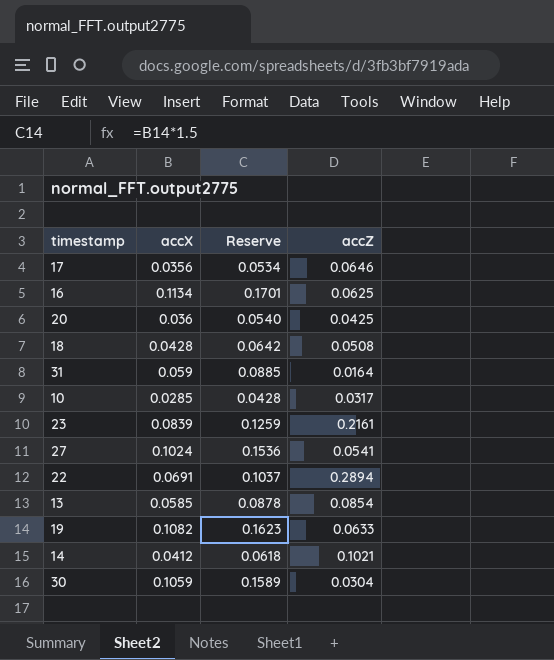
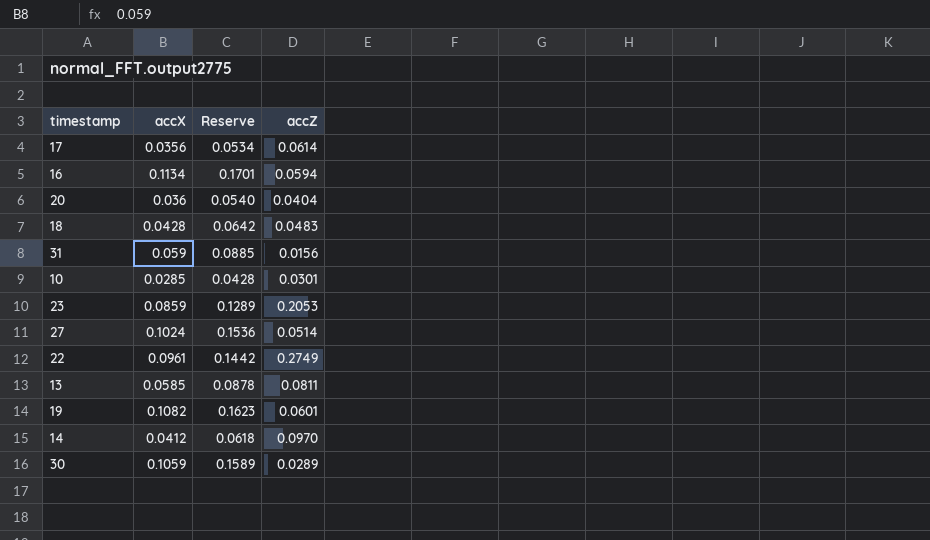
17 | accZ: 0.0646 -> 0.0614
16 | accZ: 0.0625 -> 0.0594
20 | accZ: 0.0425 -> 0.0404
18 | accZ: 0.0508 -> 0.0483
31 | accZ: 0.0164 -> 0.0156
10 | accZ: 0.0317 -> 0.0301
23 | accX: 0.0839 -> 0.0859
23 | Reserve: 0.1259 -> 0.1289
23 | accZ: 0.2161 -> 0.2053
27 | accZ: 0.0541 -> 0.0514
22 | accX: 0.0691 -> 0.0961
22 | Reserve: 0.1037 -> 0.1442
22 | accZ: 0.2894 -> 0.2749
13 | accZ: 0.0854 -> 0.0811
19 | accZ: 0.0633 -> 0.0601
14 | accZ: 0.1021 -> 0.0970
30 | accZ: 0.0304 -> 0.0289

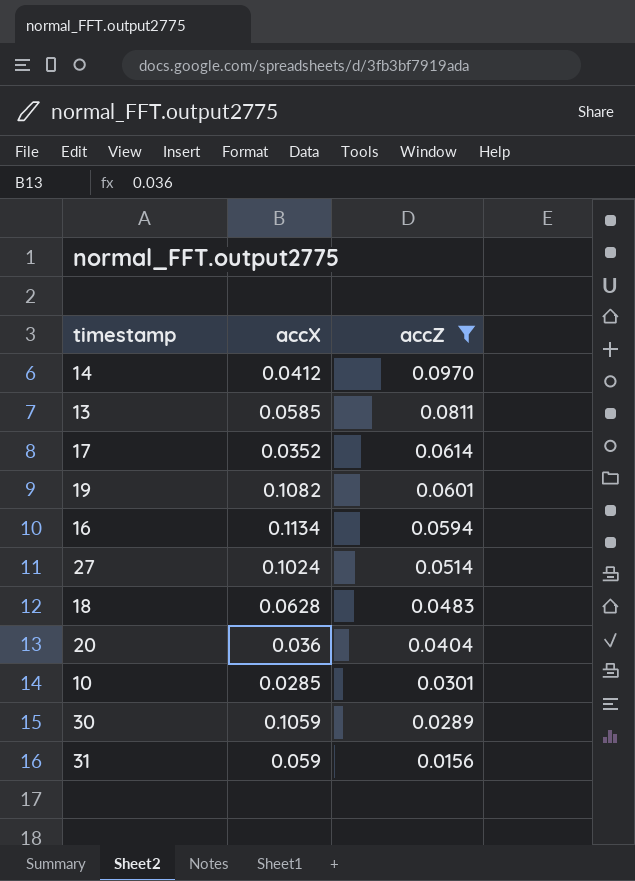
filter: none -> accZ <= 0.0970
row order: none -> accZ descending
column Reserve | formula: [accX] * 1.5 -> none
17 | accX: 0.0356 -> 0.0352
18 | accX: 0.0428 -> 0.0628

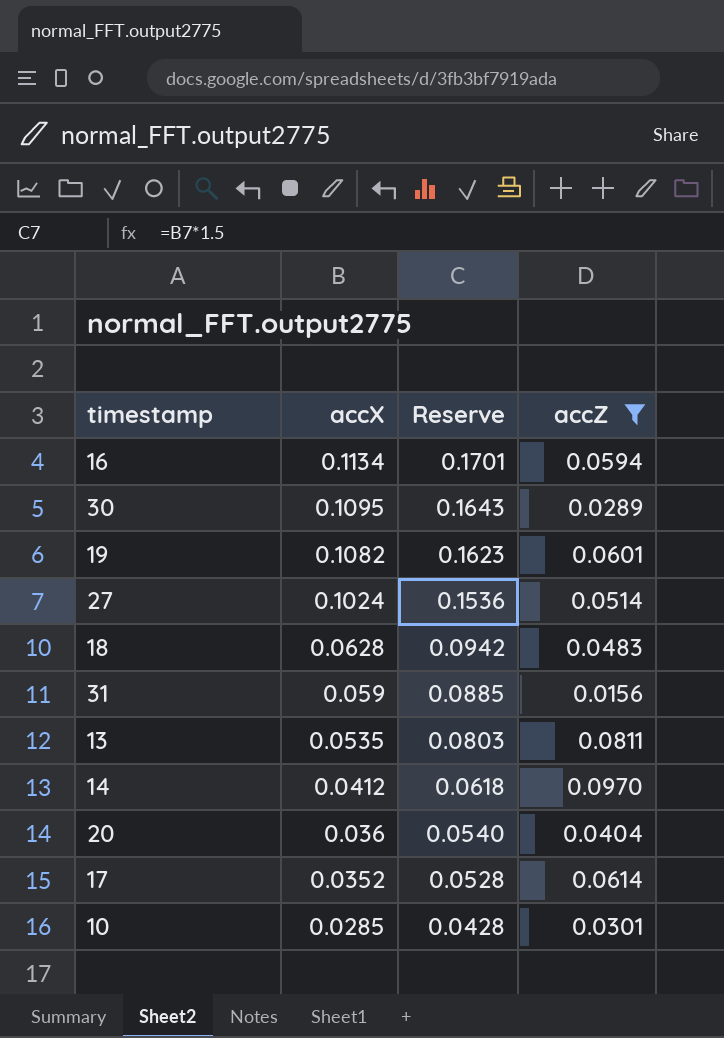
row order: accZ descending -> accX descending
column Reserve | formula: none -> [accX] * 1.5
30 | accX: 0.1059 -> 0.1095
13 | accX: 0.0585 -> 0.0535

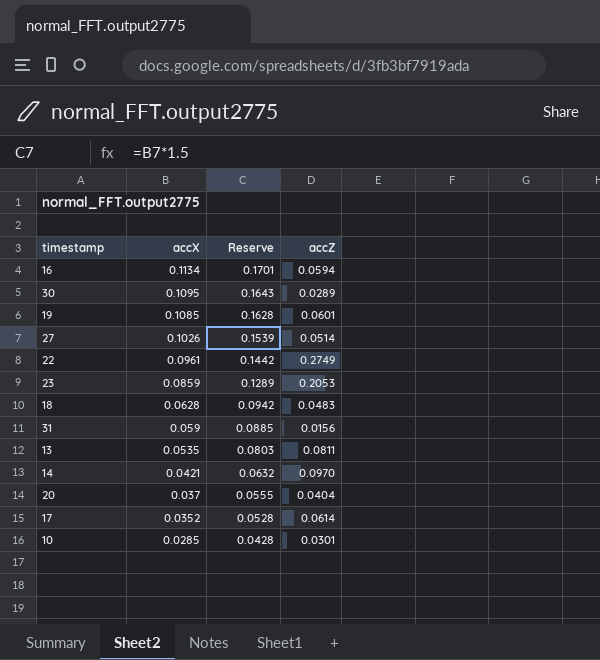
filter: accZ <= 0.0970 -> none
19 | accX: 0.1082 -> 0.1085
19 | Reserve: 0.1623 -> 0.1628
27 | accX: 0.1024 -> 0.1026
27 | Reserve: 0.1536 -> 0.1539
14 | accX: 0.0412 -> 0.0421
14 | Reserve: 0.0618 -> 0.0632
20 | accX: 0.036 -> 0.037
20 | Reserve: 0.0540 -> 0.0555

